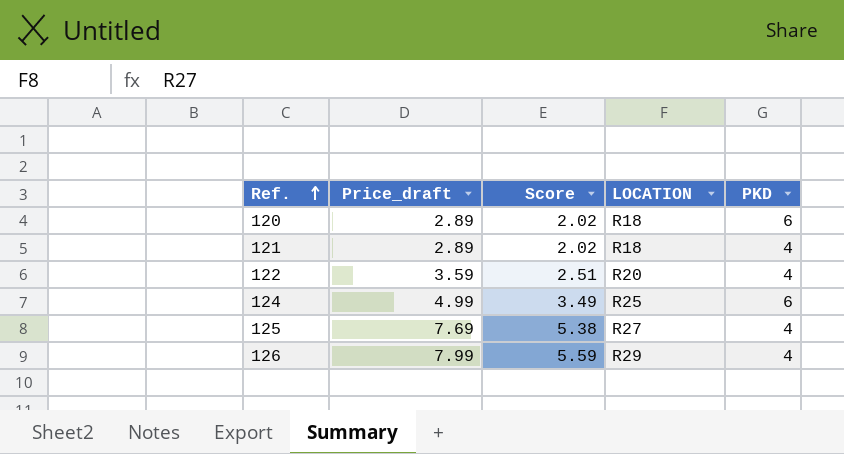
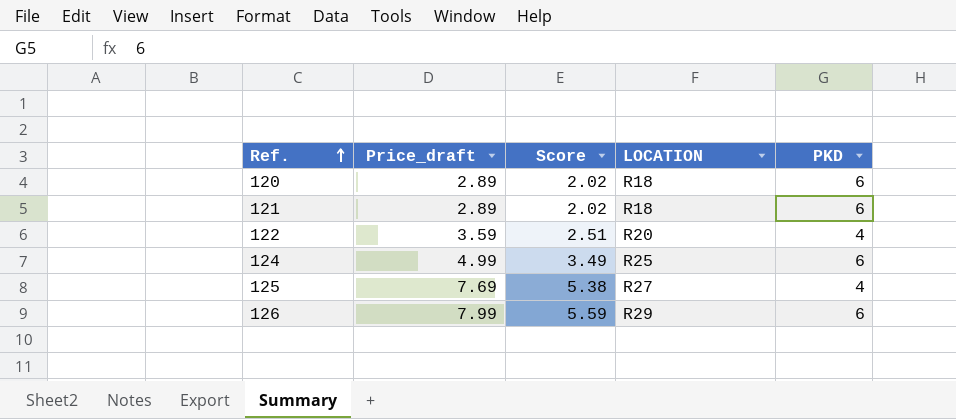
121 | PKD: 4 -> 6
126 | PKD: 4 -> 6

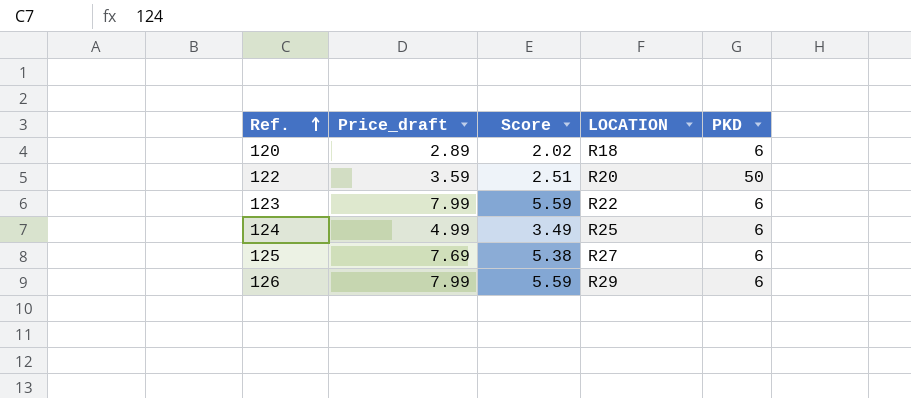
row 121: 2.89 | 2.02 | R18 | 6 -> none
122 | PKD: 4 -> 50
row 123: none -> 7.99 | 5.59 | R22 | 6
125 | PKD: 4 -> 6

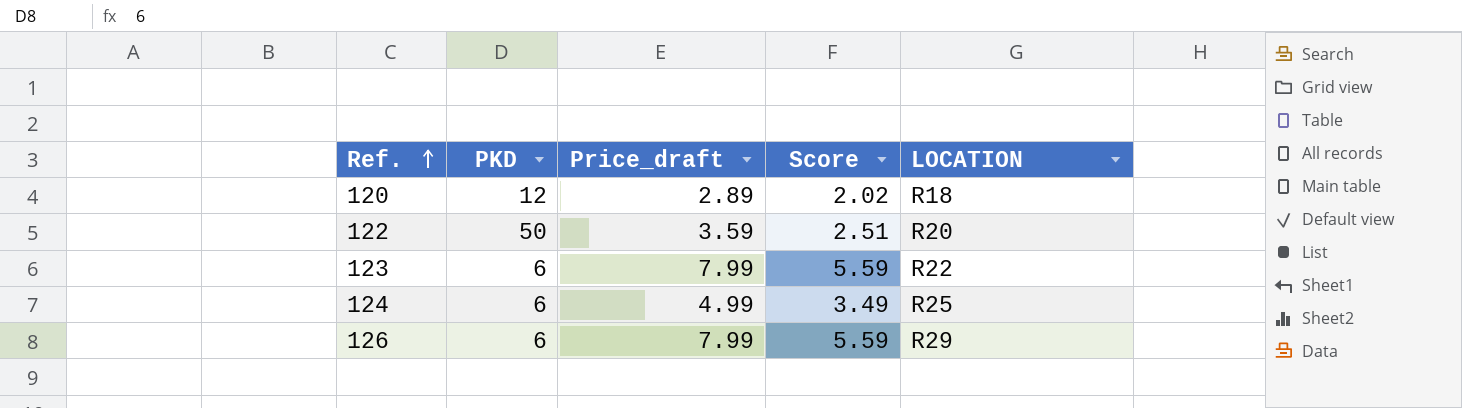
column PKD | position: 5 -> 2
row 125: 7.69 | 5.38 | R27 | 6 -> none
120 | PKD: 6 -> 12

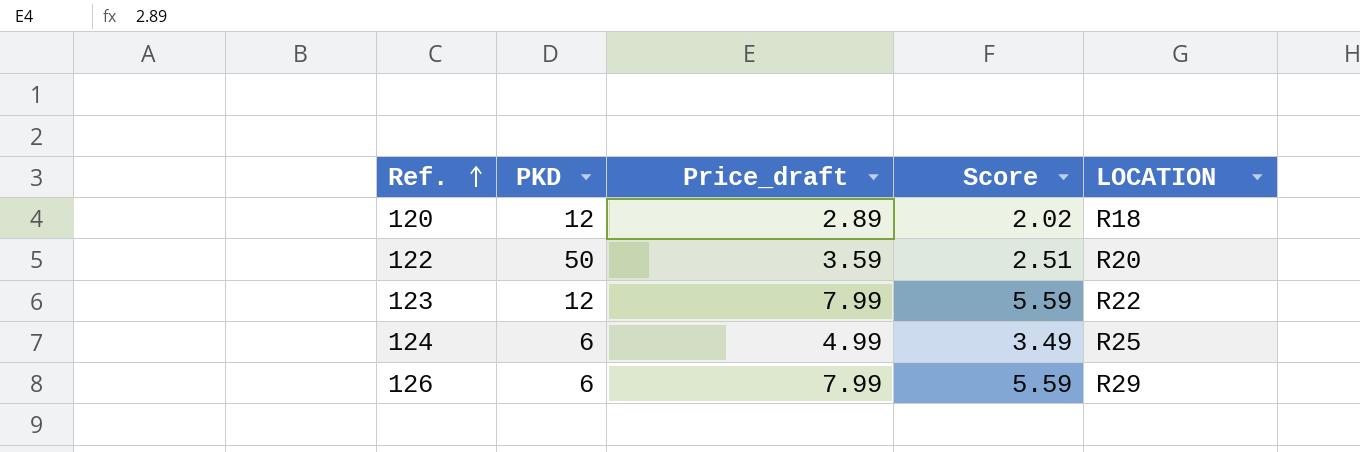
123 | PKD: 6 -> 12

